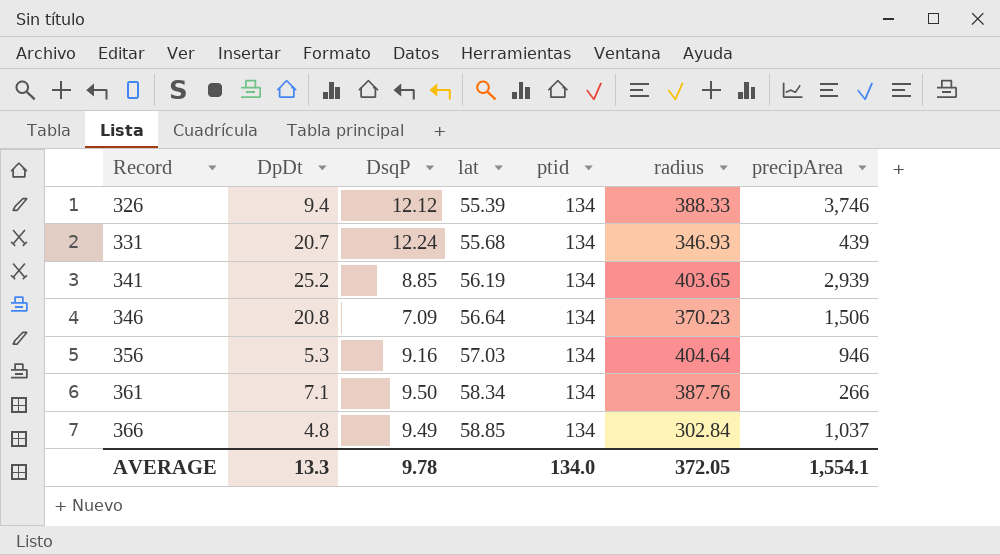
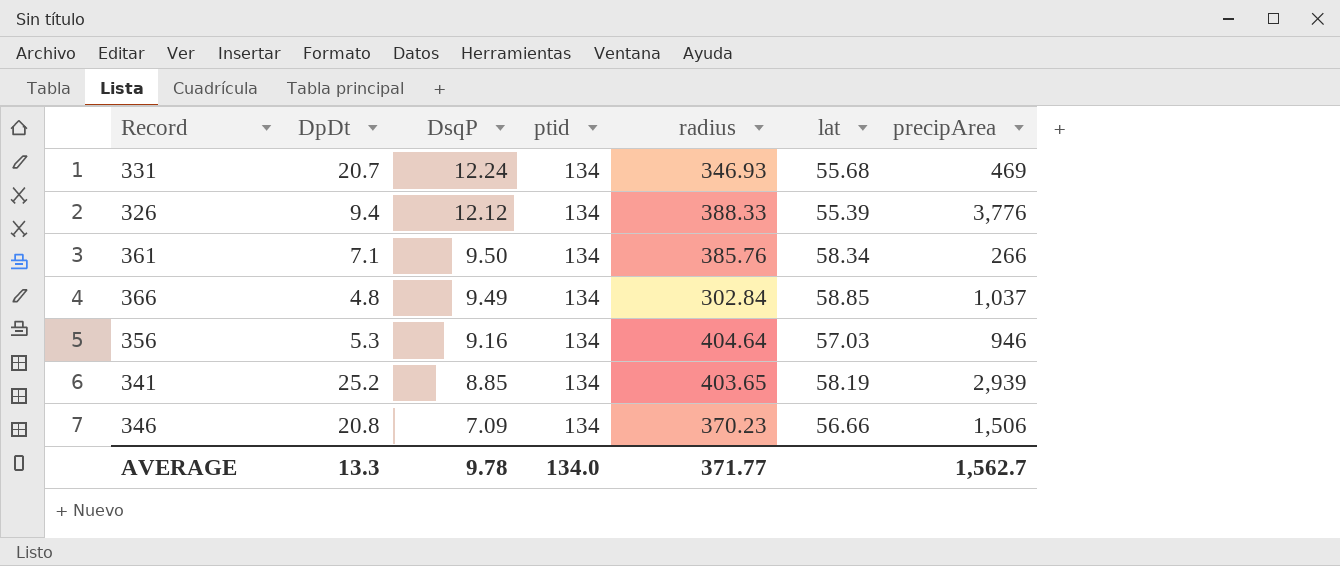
row order: Record ascending -> DsqP descending
column lat | position: 4 -> 6
331 | precipArea: 439 -> 469
326 | precipArea: 3,746 -> 3,776
361 | radius: 387.76 -> 385.76
341 | lat: 56.19 -> 58.19
346 | lat: 56.64 -> 56.66
AVERAGE | radius: 372.05 -> 371.77
AVERAGE | precipArea: 1,554.1 -> 1,562.7

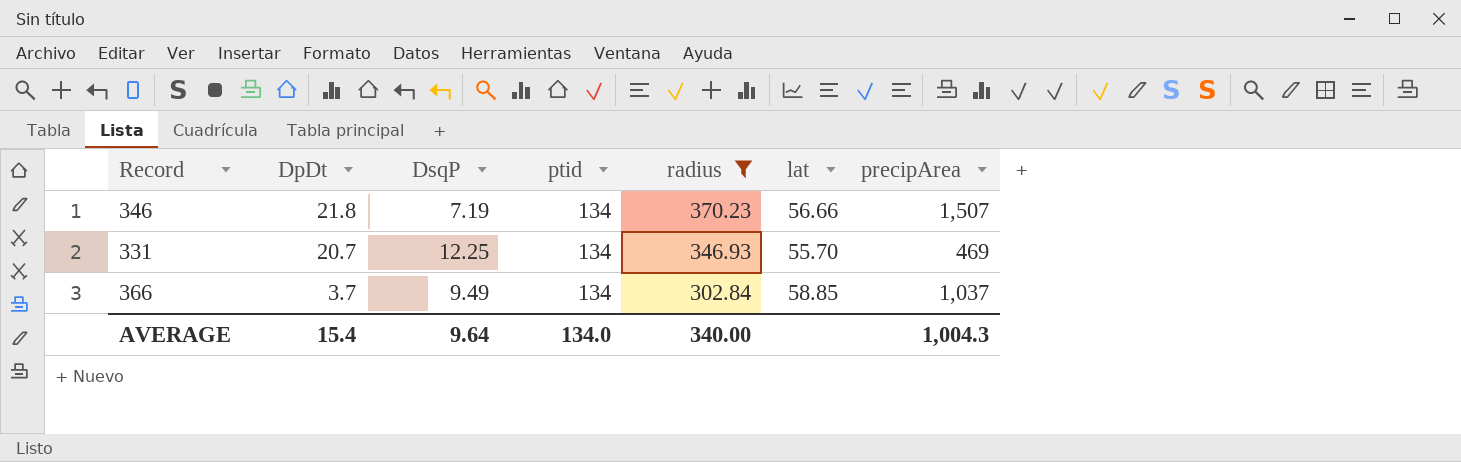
filter: none -> radius <= 370.23
row order: DsqP descending -> DpDt descending
346 | DpDt: 20.8 -> 21.8
346 | DsqP: 7.09 -> 7.19
346 | precipArea: 1,506 -> 1,507
331 | DsqP: 12.24 -> 12.25
331 | lat: 55.68 -> 55.70
366 | DpDt: 4.8 -> 3.7
AVERAGE | DpDt: 13.3 -> 15.4
AVERAGE | DsqP: 9.78 -> 9.64
AVERAGE | radius: 371.77 -> 340.00
AVERAGE | precipArea: 1,562.7 -> 1,004.3

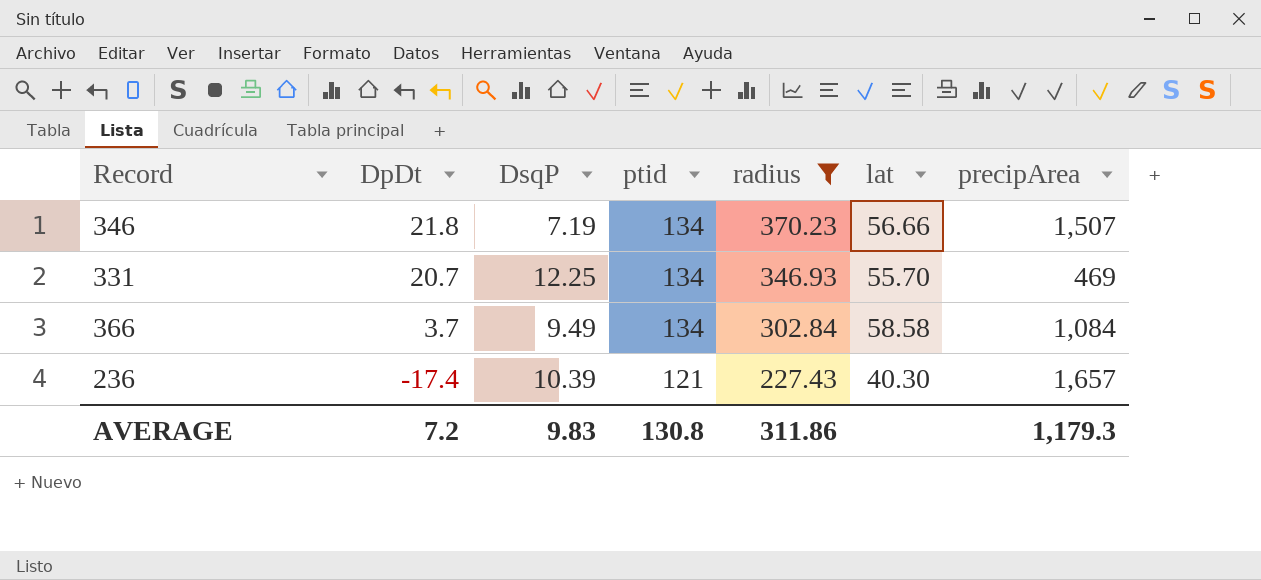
366 | lat: 58.85 -> 58.58
366 | precipArea: 1,037 -> 1,084
row 236: none -> -17.4 | 10.39 | 121 | 227.43 | 40.30 | 1,657
AVERAGE | DpDt: 15.4 -> 7.2
AVERAGE | DsqP: 9.64 -> 9.83
AVERAGE | ptid: 134.0 -> 130.8
AVERAGE | radius: 340.00 -> 311.86
AVERAGE | precipArea: 1,004.3 -> 1,179.3

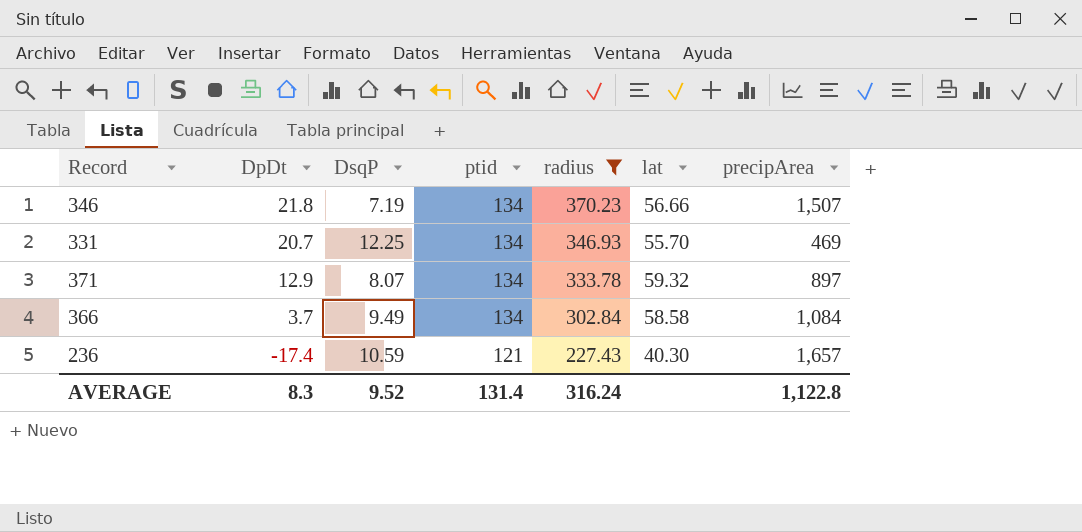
row 371: none -> 12.9 | 8.07 | 134 | 333.78 | 59.32 | 897
236 | DsqP: 10.39 -> 10.59
AVERAGE | DpDt: 7.2 -> 8.3
AVERAGE | DsqP: 9.83 -> 9.52
AVERAGE | ptid: 130.8 -> 131.4
AVERAGE | radius: 311.86 -> 316.24
AVERAGE | precipArea: 1,179.3 -> 1,122.8

